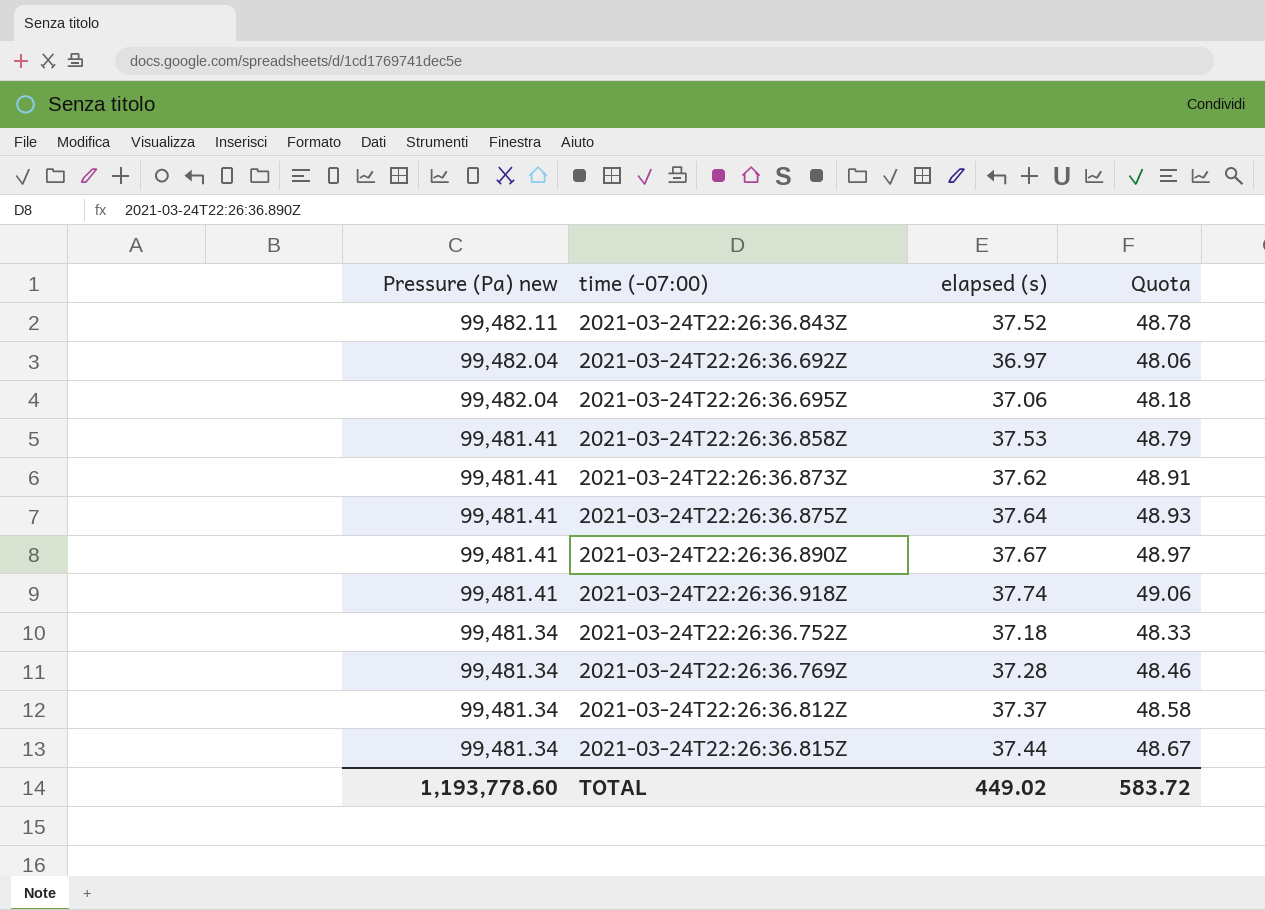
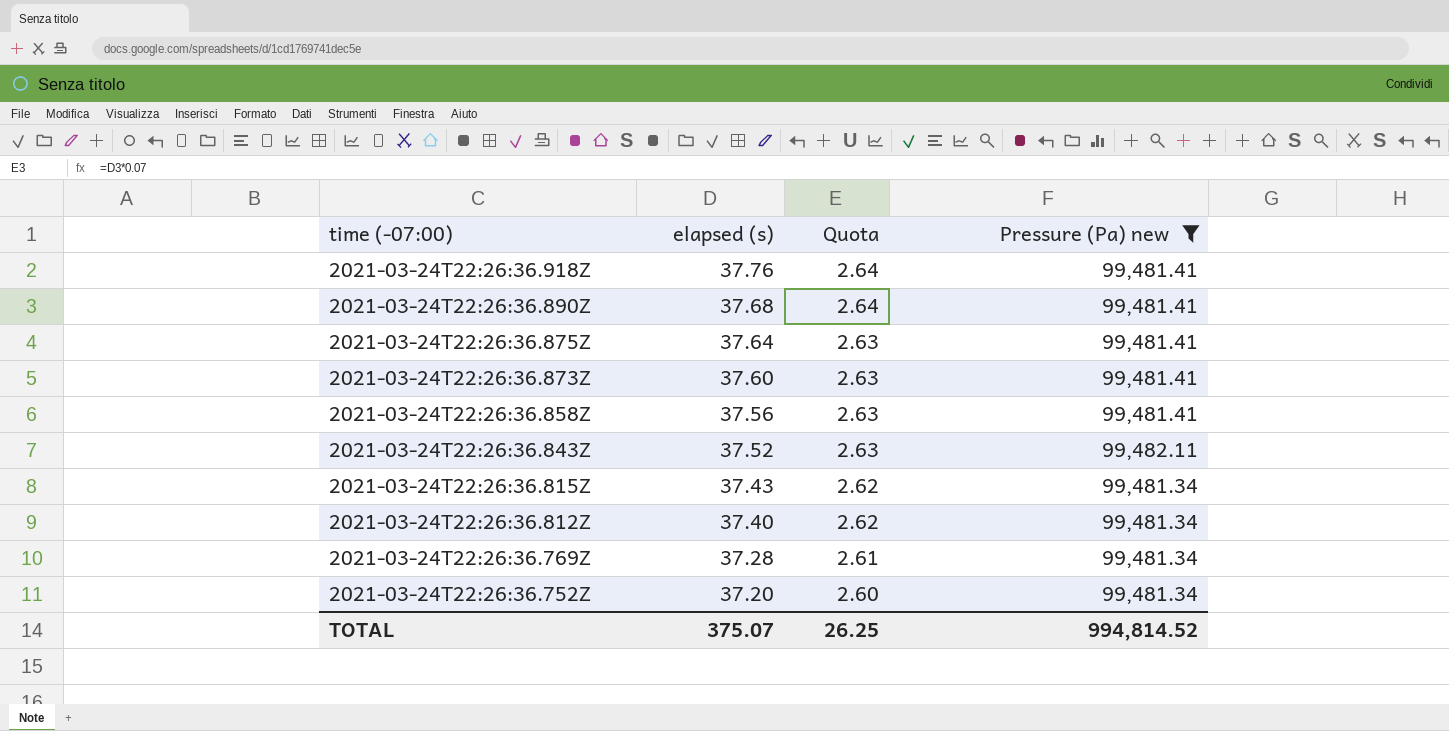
filter: none -> Pressure (Pa) new != 99,482.04
row order: Pressure (Pa) new descending -> time (-07:00) descending
column Quota | formula: [elapsed (s)] * 1.3 -> [elapsed (s)] * 0.07
column Pressure (Pa) new | position: 1 -> 4
2021-03-24T22:26:36.918Z | elapsed (s): 37.74 -> 37.76
2021-03-24T22:26:36.890Z | elapsed (s): 37.67 -> 37.68
2021-03-24T22:26:36.873Z | elapsed (s): 37.62 -> 37.60
2021-03-24T22:26:36.858Z | elapsed (s): 37.53 -> 37.56
2021-03-24T22:26:36.815Z | elapsed (s): 37.44 -> 37.43
2021-03-24T22:26:36.812Z | elapsed (s): 37.37 -> 37.40
2021-03-24T22:26:36.752Z | elapsed (s): 37.18 -> 37.20
TOTAL | elapsed (s): 449.02 -> 375.07
TOTAL | Quota: 583.72 -> 26.25
TOTAL | Pressure (Pa) new: 1,193,778.60 -> 994,814.52

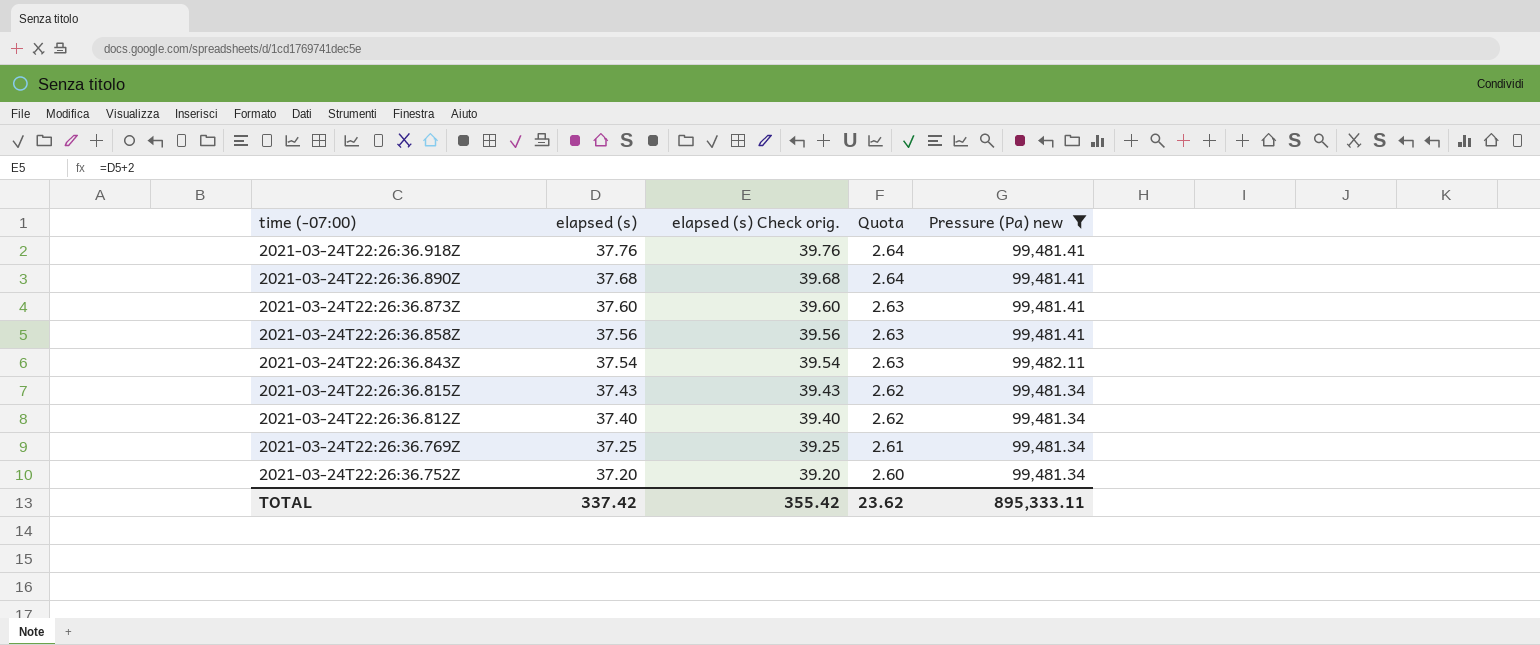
column elapsed (s) Check orig. | formula: none -> [elapsed (s)] + 2
row 2021-03-24T22:26:36.875Z: 37.64 | 2.63 | 99,481.41 -> none
2021-03-24T22:26:36.843Z | elapsed (s): 37.52 -> 37.54
2021-03-24T22:26:36.769Z | elapsed (s): 37.28 -> 37.25
TOTAL | elapsed (s): 375.07 -> 337.42
TOTAL | Quota: 26.25 -> 23.62
TOTAL | Pressure (Pa) new: 994,814.52 -> 895,333.11

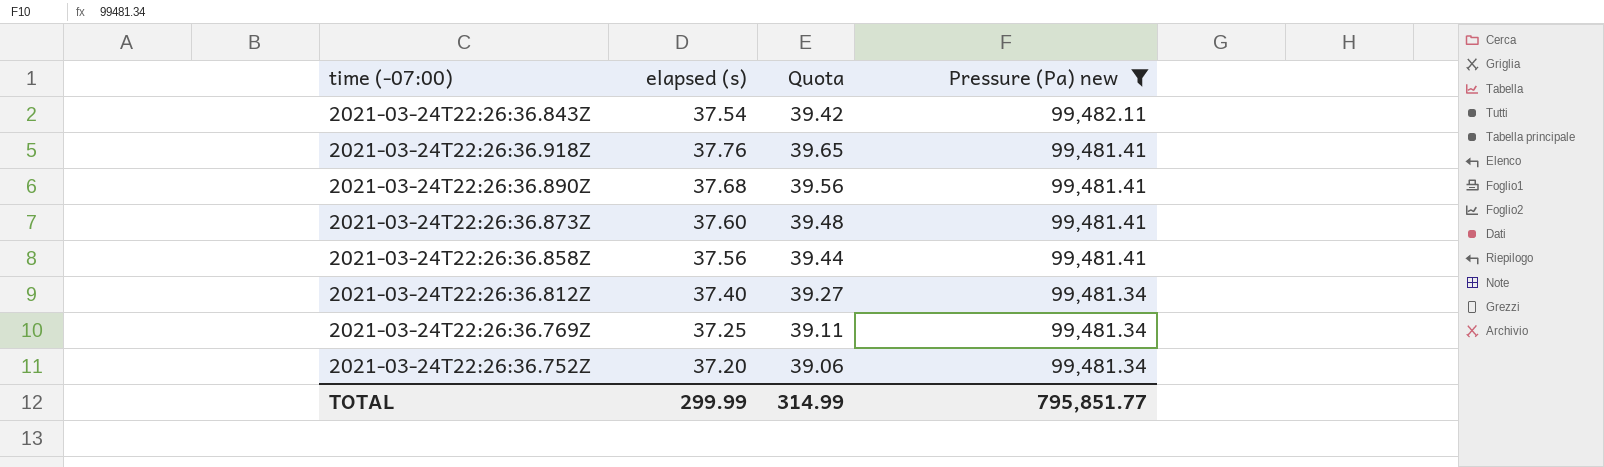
row order: time (-07:00) descending -> Pressure (Pa) new descending
column elapsed (s) Check orig. | formula: [elapsed (s)] + 2 -> none
column Quota | formula: [elapsed (s)] * 0.07 -> [elapsed (s)] * 1.05
row 2021-03-24T22:26:36.815Z: 37.43 | 39.43 | 2.62 | 99,481.34 -> none
TOTAL | elapsed (s): 337.42 -> 299.99
TOTAL | Quota: 23.62 -> 314.99
TOTAL | Pressure (Pa) new: 895,333.11 -> 795,851.77

